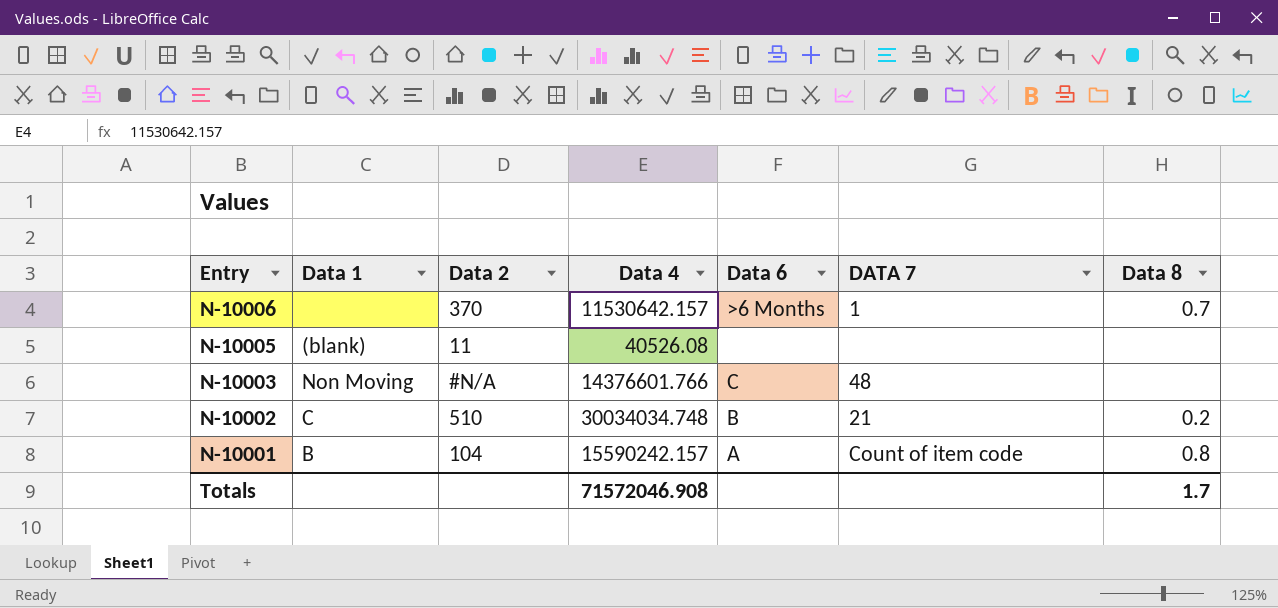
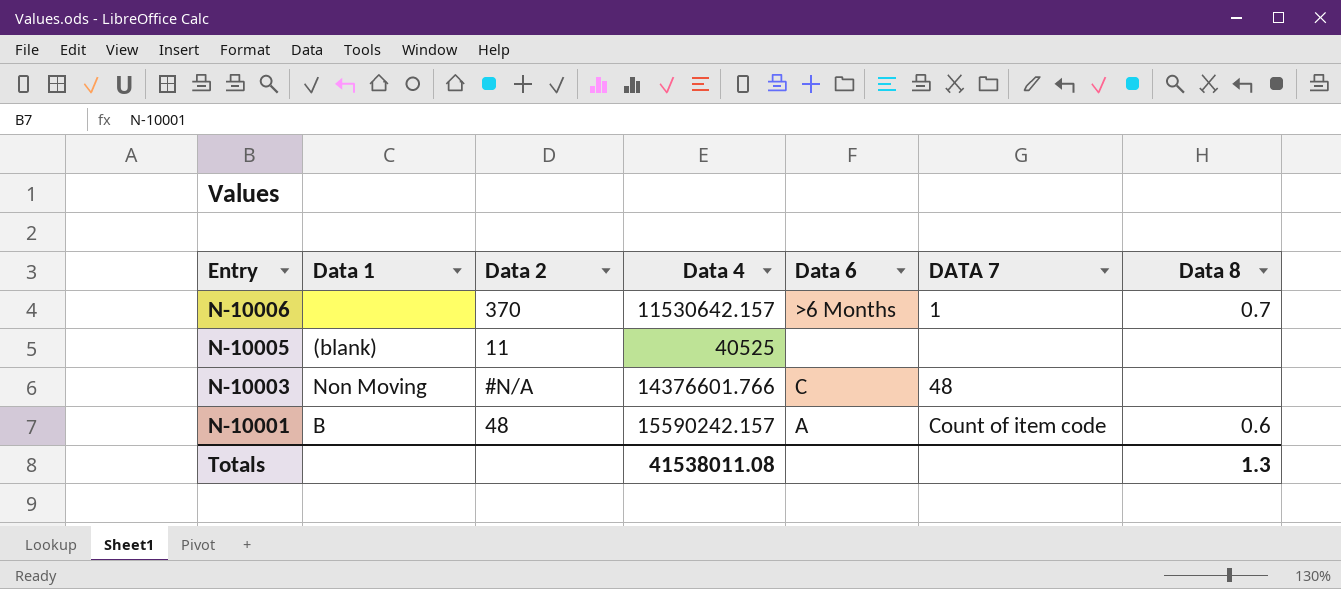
row N-10002: C | 510 | 30034034.748 | B | 21 | 0.2 -> none
N-10005 | Data 4: 40526.08 -> 40525
N-10001 | Data 2: 104 -> 48
N-10001 | Data 8: 0.8 -> 0.6
Totals | Data 4: 71572046.908 -> 41538011.08
Totals | Data 8: 1.7 -> 1.3

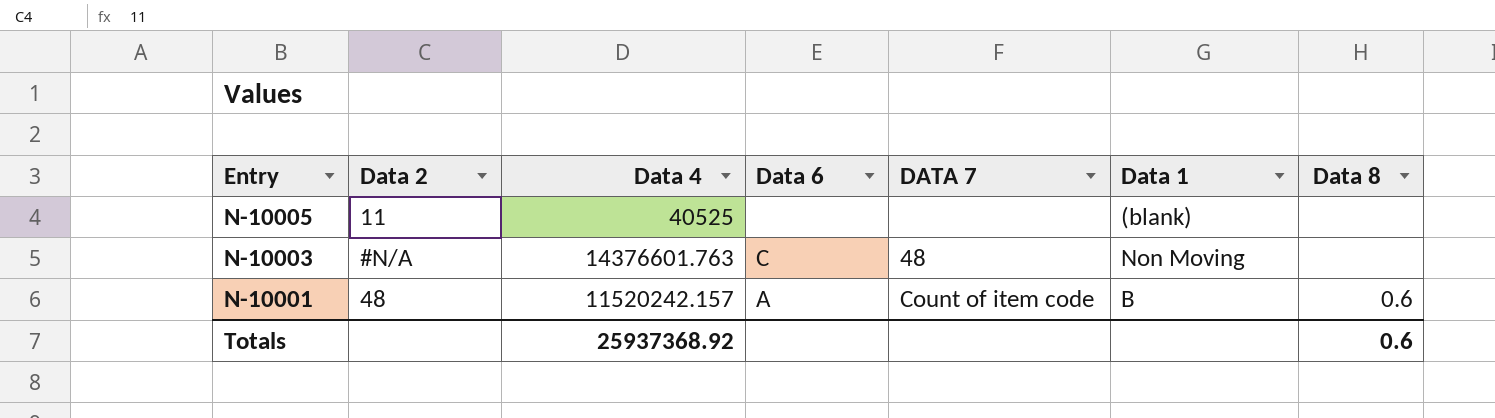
column Data 1 | position: 2 -> 6
row N-10006: none | 370 | 11530642.157 | >6 Months | 1 | 0.7 -> none
N-10003 | Data 4: 14376601.766 -> 14376601.763
N-10001 | Data 4: 15590242.157 -> 11520242.157
Totals | Data 4: 41538011.08 -> 25937368.92
Totals | Data 8: 1.3 -> 0.6

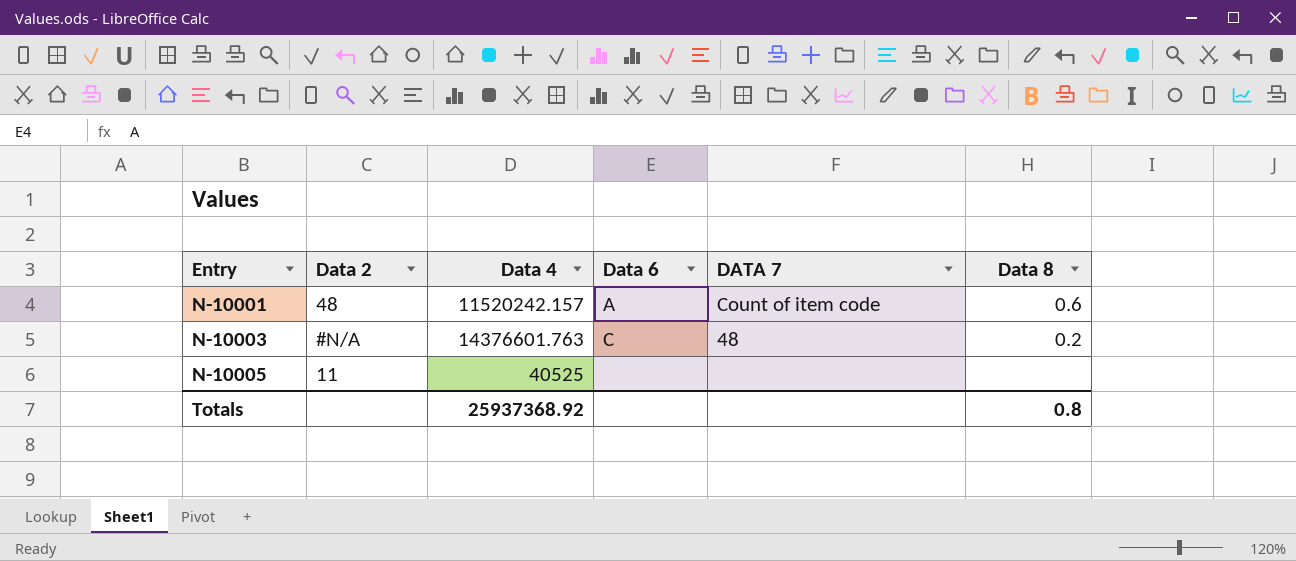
row order: Entry descending -> Entry ascending
column Data 1 | position: 6 -> none
N-10003 | Data 8: none -> 0.2
Totals | Data 8: 0.6 -> 0.8

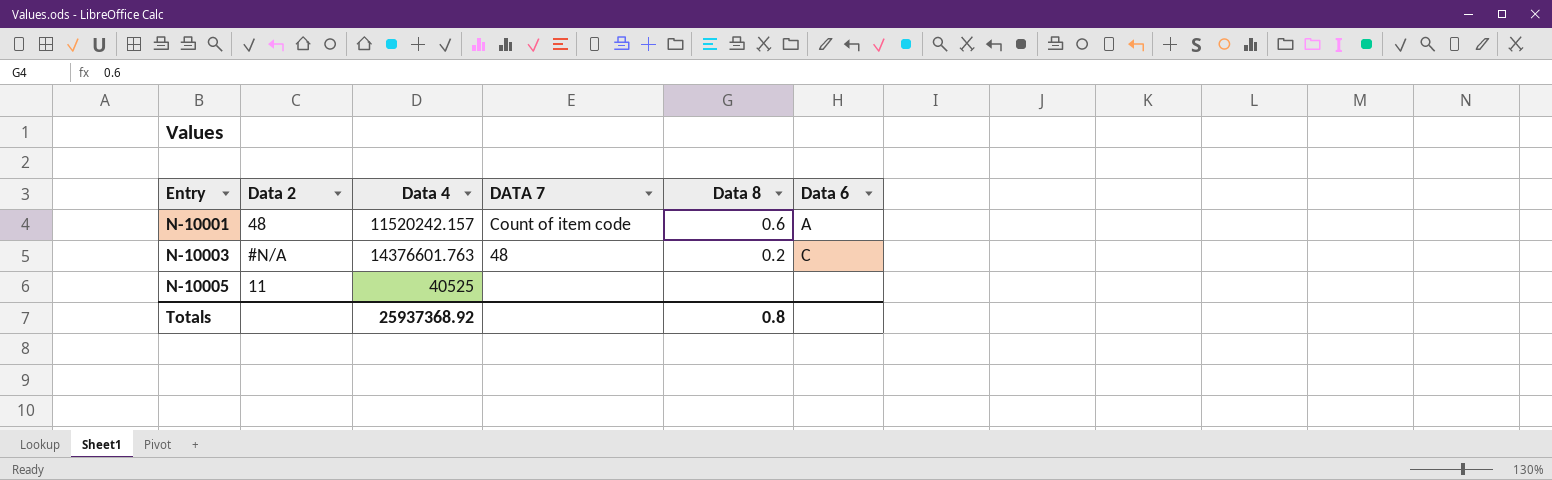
column Data 6 | position: 4 -> 6

